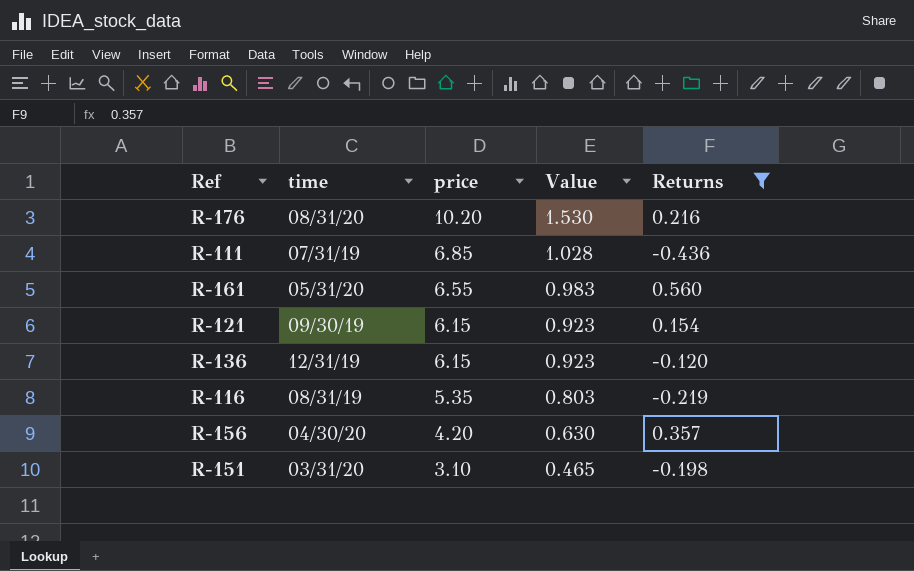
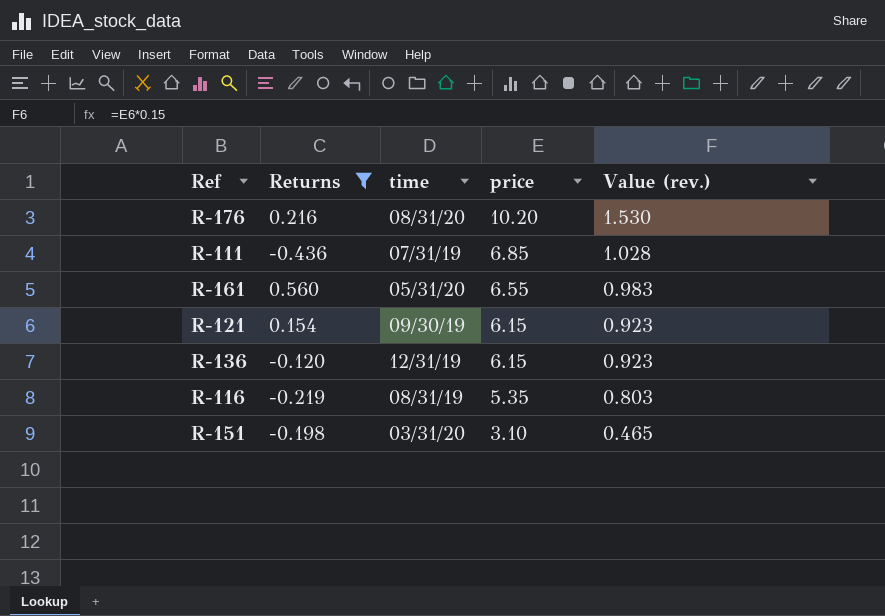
column Returns | position: 5 -> 2
column name: Value -> Value (rev.)
row R-156: 04/30/20 | 4.20 | 0.630 | 0.357 -> none

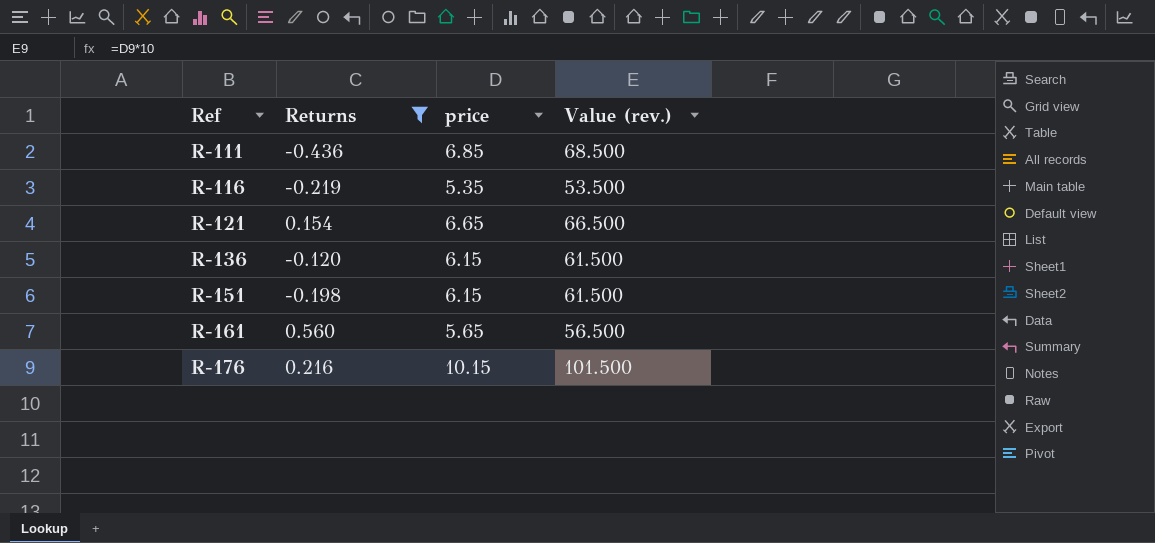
row order: price descending -> Ref ascending
column time | position: 3 -> none
column Value (rev.) | formula: [price] * 0.15 -> [price] * 10
R-121 | price: 6.15 -> 6.65
R-151 | price: 3.10 -> 6.15
R-161 | price: 6.55 -> 5.65
R-176 | price: 10.20 -> 10.15

